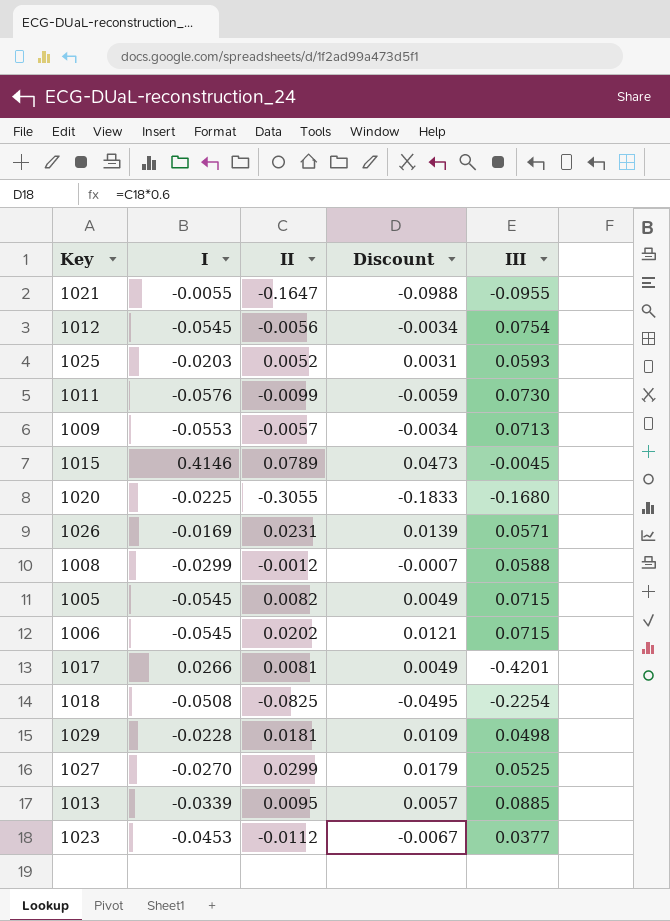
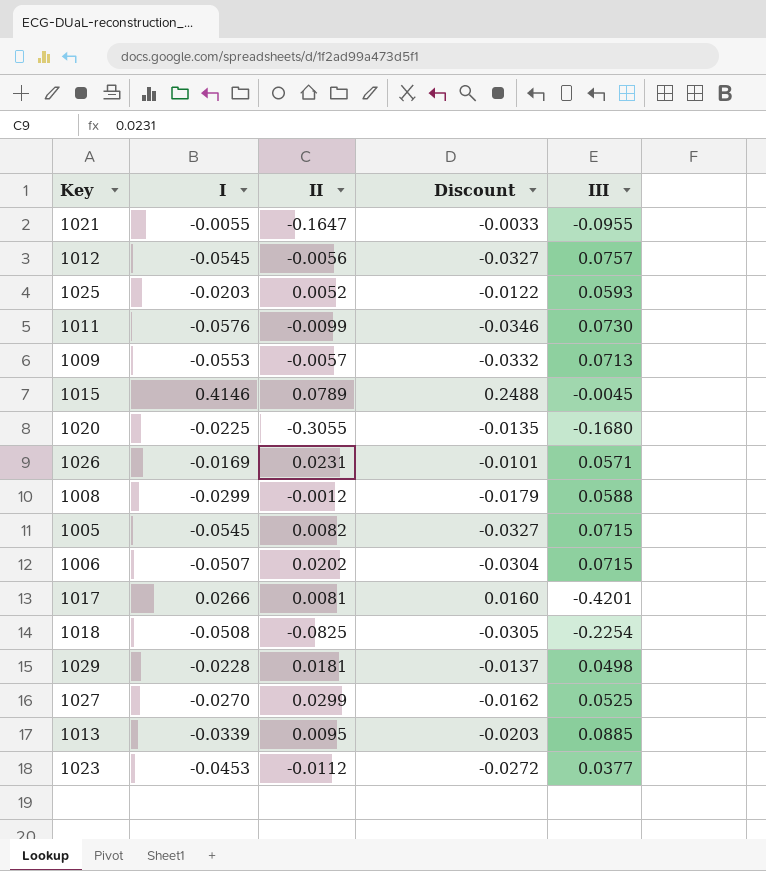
column Discount | formula: [II] * 0.6 -> [I] * 0.6
1012 | III: 0.0754 -> 0.0757
1006 | I: -0.0545 -> -0.0507

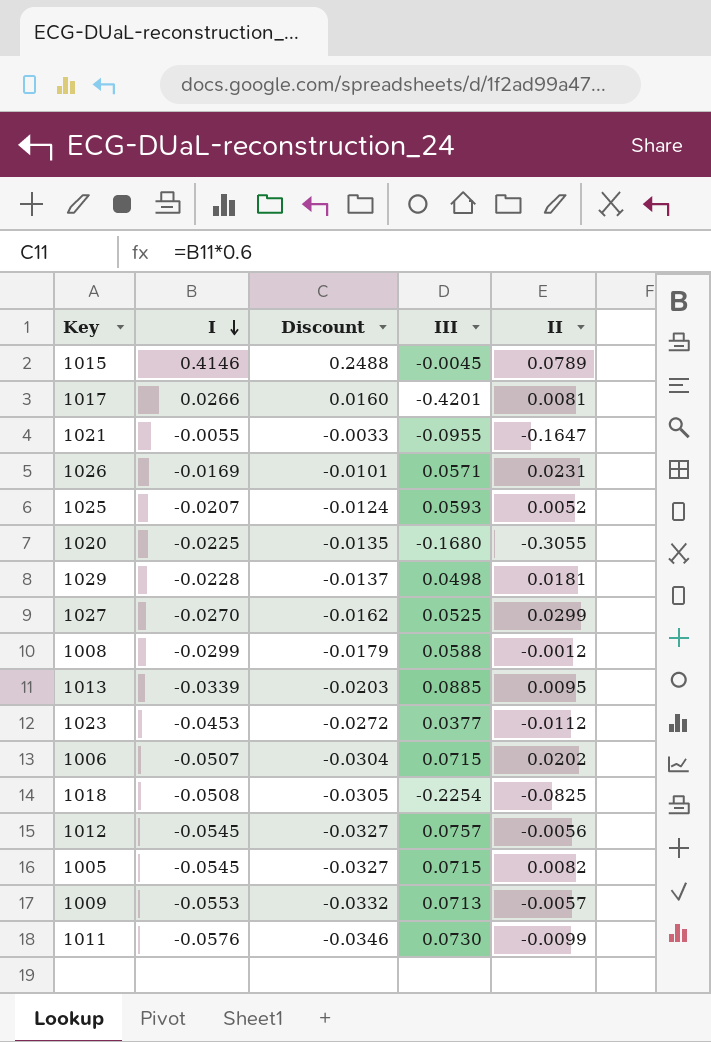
row order: none -> I descending
column II | position: 3 -> 5
1025 | I: -0.0203 -> -0.0207
1025 | Discount: -0.0122 -> -0.0124

